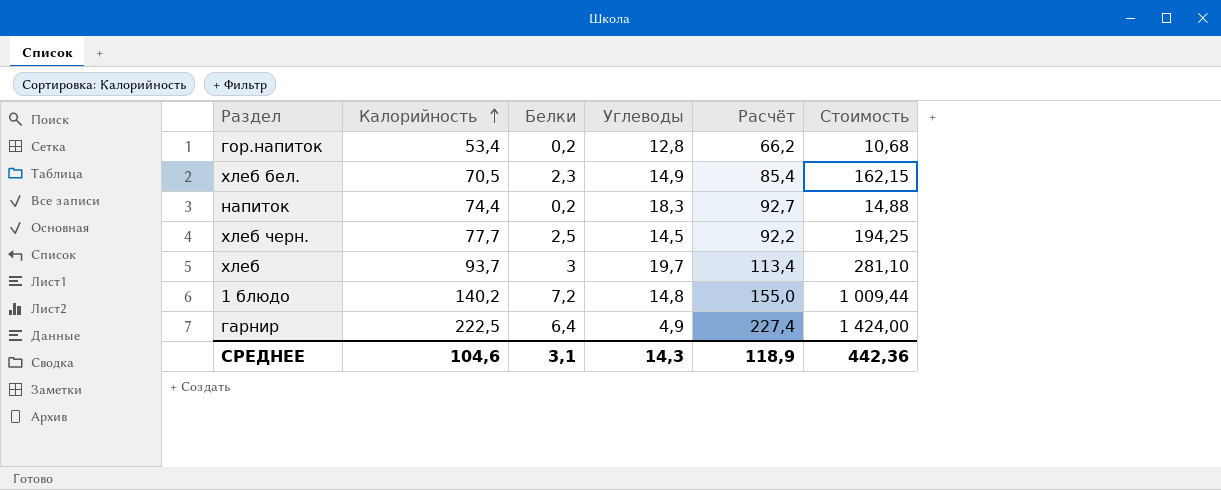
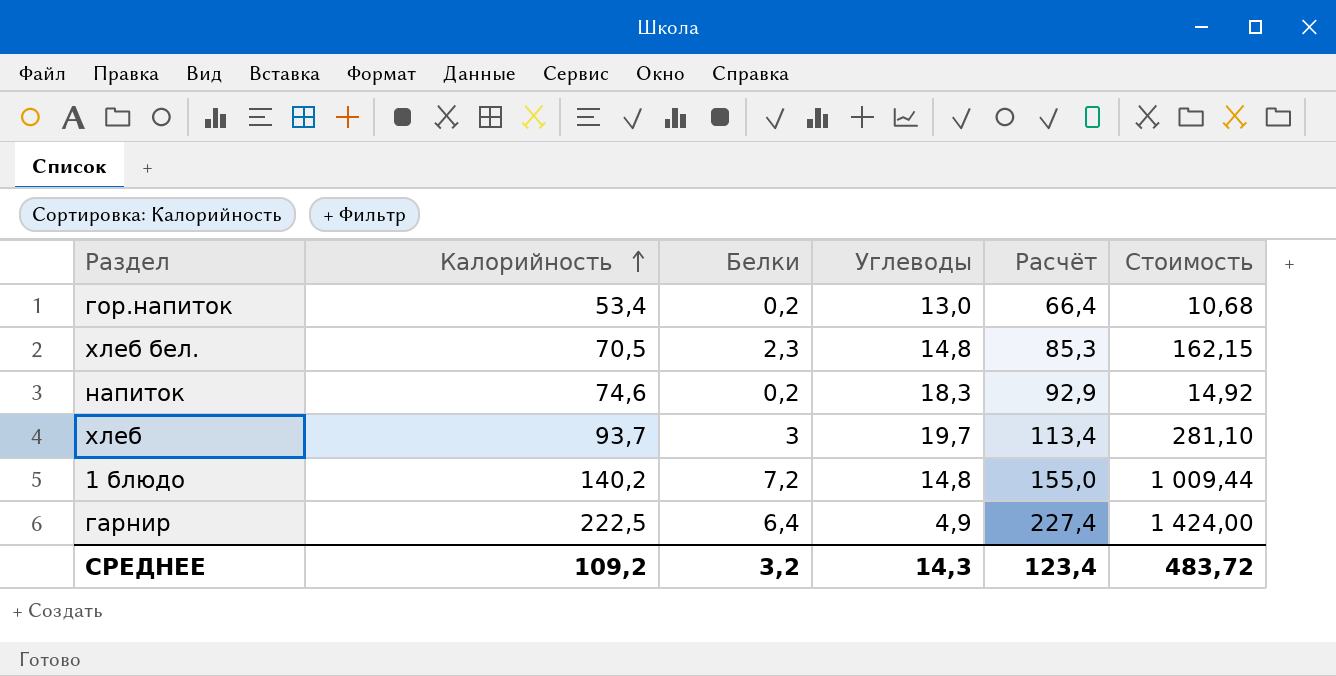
row хлеб черн.: 77,7 | 2,5 | 14,5 | 92,2 | 194,25 -> none
гор.напиток | Углеводы: 12,8 -> 13,0
гор.напиток | Расчёт: 66,2 -> 66,4
хлеб бел. | Углеводы: 14,9 -> 14,8
хлеб бел. | Расчёт: 85,4 -> 85,3
напиток | Калорийность: 74,4 -> 74,6
напиток | Расчёт: 92,7 -> 92,9
напиток | Стоимость: 14,88 -> 14,92
СРЕДНЕЕ | Калорийность: 104,6 -> 109,2
СРЕДНЕЕ | Белки: 3,1 -> 3,2
СРЕДНЕЕ | Расчёт: 118,9 -> 123,4
СРЕДНЕЕ | Стоимость: 442,36 -> 483,72

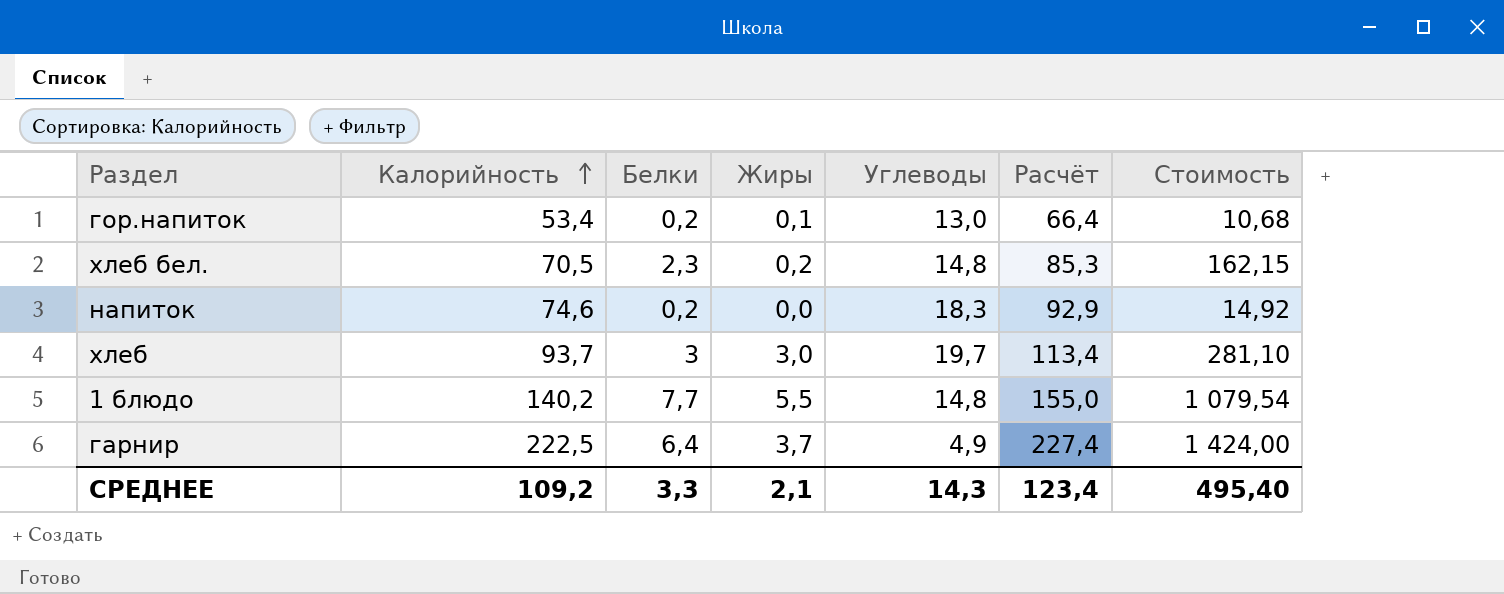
column Жиры | position: none -> 4
1 блюдо | Белки: 7,2 -> 7,7
1 блюдо | Стоимость: 1 009,44 -> 1 079,54
СРЕДНЕЕ | Белки: 3,2 -> 3,3
СРЕДНЕЕ | Стоимость: 483,72 -> 495,40

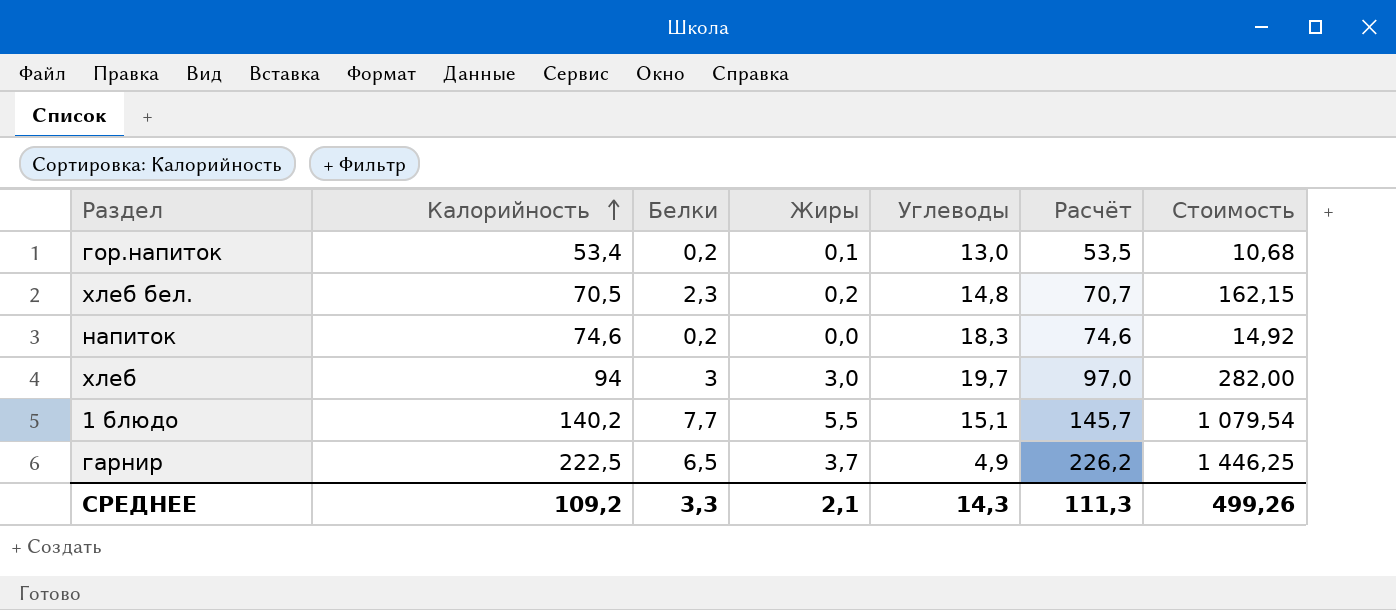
column Расчёт | formula: [Калорийность] + [Углеводы] -> [Калорийность] + [Жиры]
хлеб | Калорийность: 93,7 -> 94
хлеб | Стоимость: 281,10 -> 282,00
1 блюдо | Углеводы: 14,8 -> 15,1
гарнир | Белки: 6,4 -> 6,5
гарнир | Стоимость: 1 424,00 -> 1 446,25
СРЕДНЕЕ | Расчёт: 123,4 -> 111,3
СРЕДНЕЕ | Стоимость: 495,40 -> 499,26

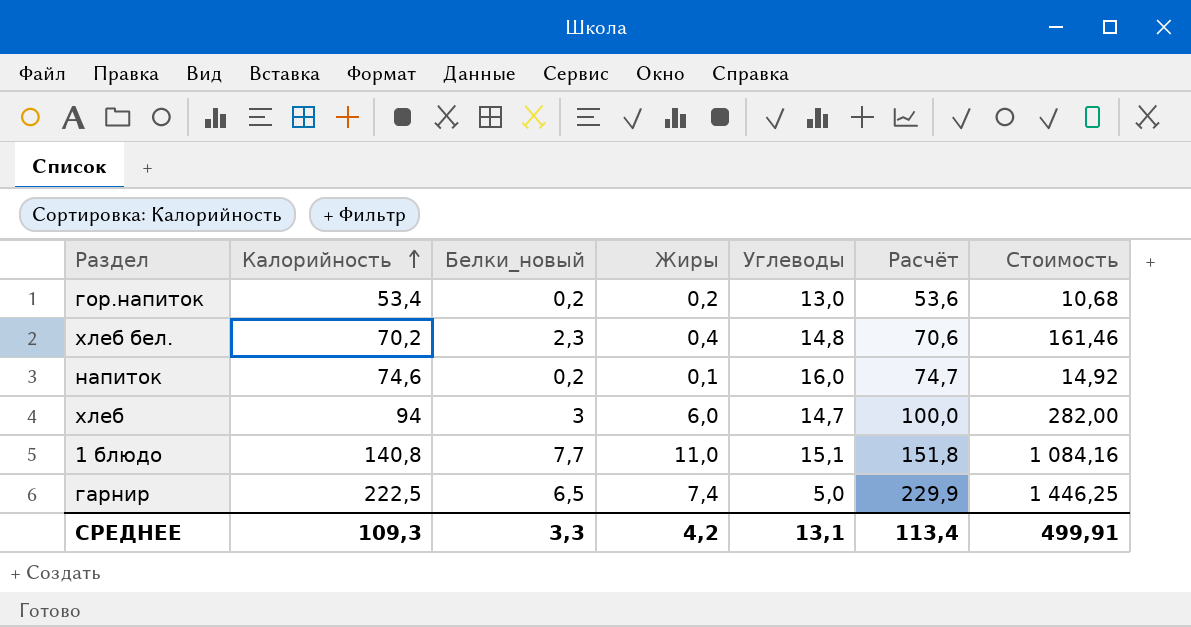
column name: Белки -> Белки_новый
гор.напиток | Жиры: 0,1 -> 0,2
гор.напиток | Расчёт: 53,5 -> 53,6
хлеб бел. | Калорийность: 70,5 -> 70,2
хлеб бел. | Жиры: 0,2 -> 0,4
хлеб бел. | Расчёт: 70,7 -> 70,6
хлеб бел. | Стоимость: 162,15 -> 161,46
напиток | Жиры: 0,0 -> 0,1
напиток | Углеводы: 18,3 -> 16,0
напиток | Расчёт: 74,6 -> 74,7
хлеб | Жиры: 3,0 -> 6,0
хлеб | Углеводы: 19,7 -> 14,7
хлеб | Расчёт: 97,0 -> 100,0
1 блюдо | Калорийность: 140,2 -> 140,8
1 блюдо | Жиры: 5,5 -> 11,0
1 блюдо | Расчёт: 145,7 -> 151,8
1 блюдо | Стоимость: 1 079,54 -> 1 084,16
гарнир | Жиры: 3,7 -> 7,4
гарнир | Углеводы: 4,9 -> 5,0
гарнир | Расчёт: 226,2 -> 229,9
СРЕДНЕЕ | Калорийность: 109,2 -> 109,3
СРЕДНЕЕ | Жиры: 2,1 -> 4,2
СРЕДНЕЕ | Углеводы: 14,3 -> 13,1
СРЕДНЕЕ | Расчёт: 111,3 -> 113,4
СРЕДНЕЕ | Стоимость: 499,26 -> 499,91

